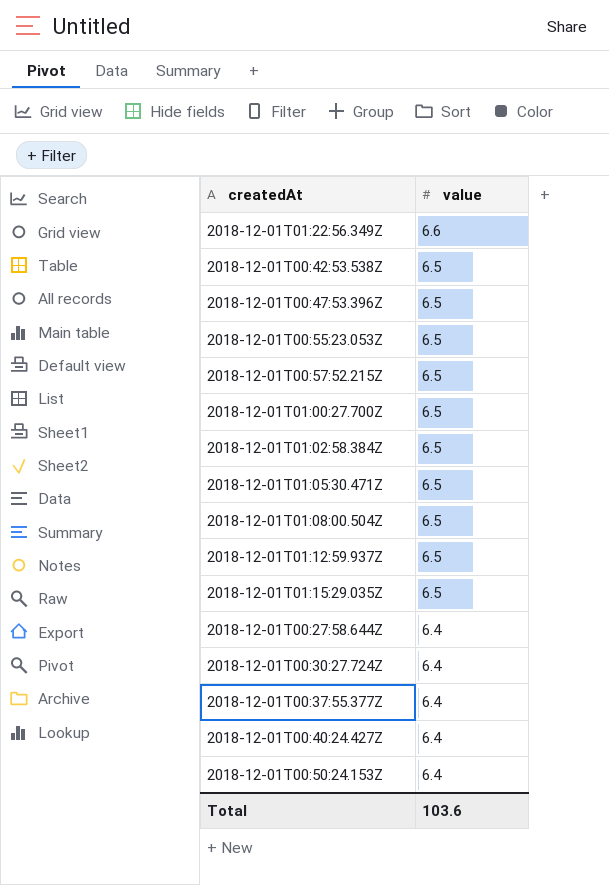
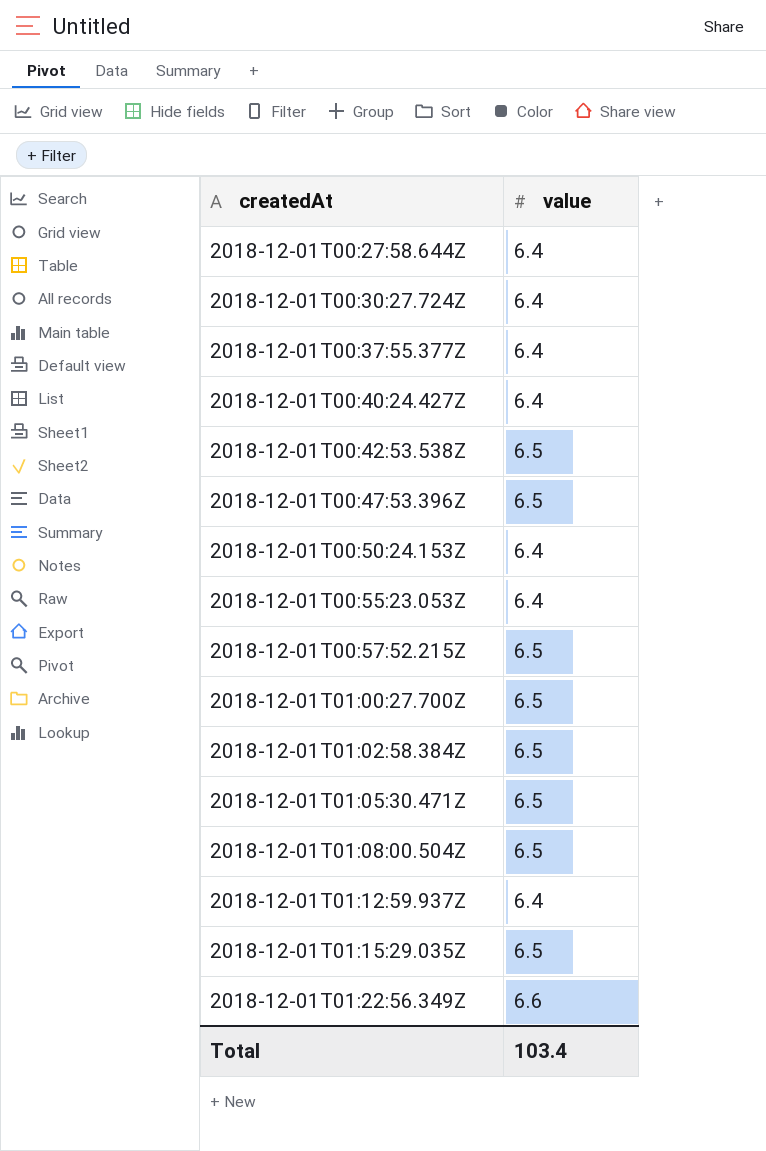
row order: value descending -> createdAt ascending
2018-12-01T00:55:23.053Z | value: 6.5 -> 6.4
2018-12-01T01:12:59.937Z | value: 6.5 -> 6.4
Total | value: 103.6 -> 103.4

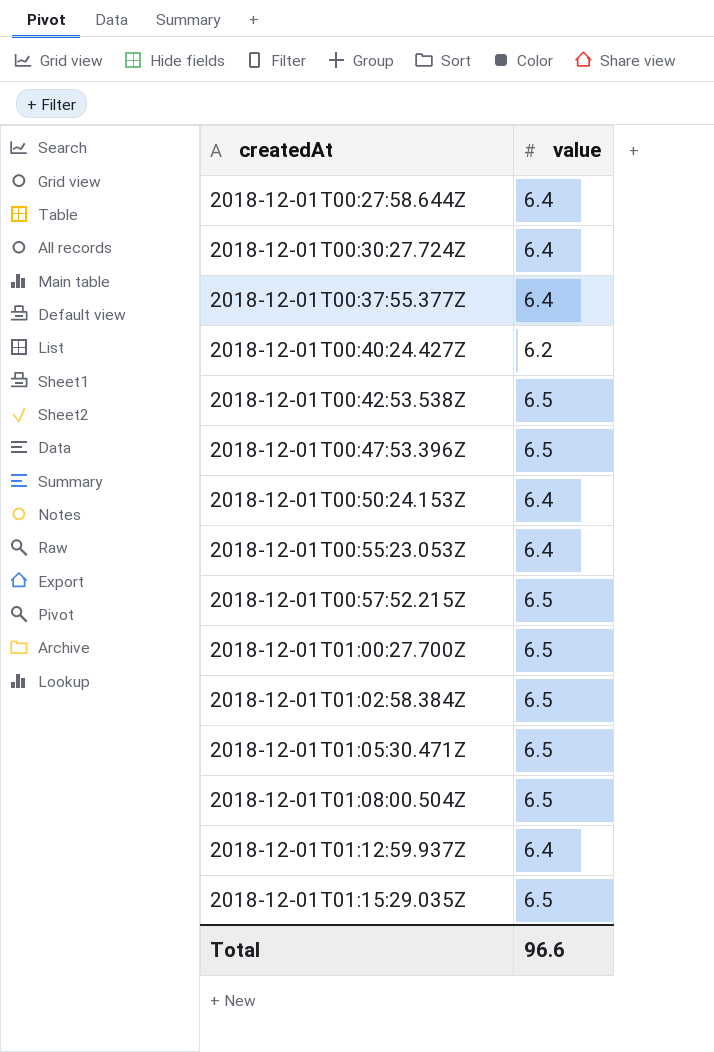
row 2018-12-01T01:22:56.349Z: 6.6 -> none
2018-12-01T00:40:24.427Z | value: 6.4 -> 6.2
Total | value: 103.4 -> 96.6

